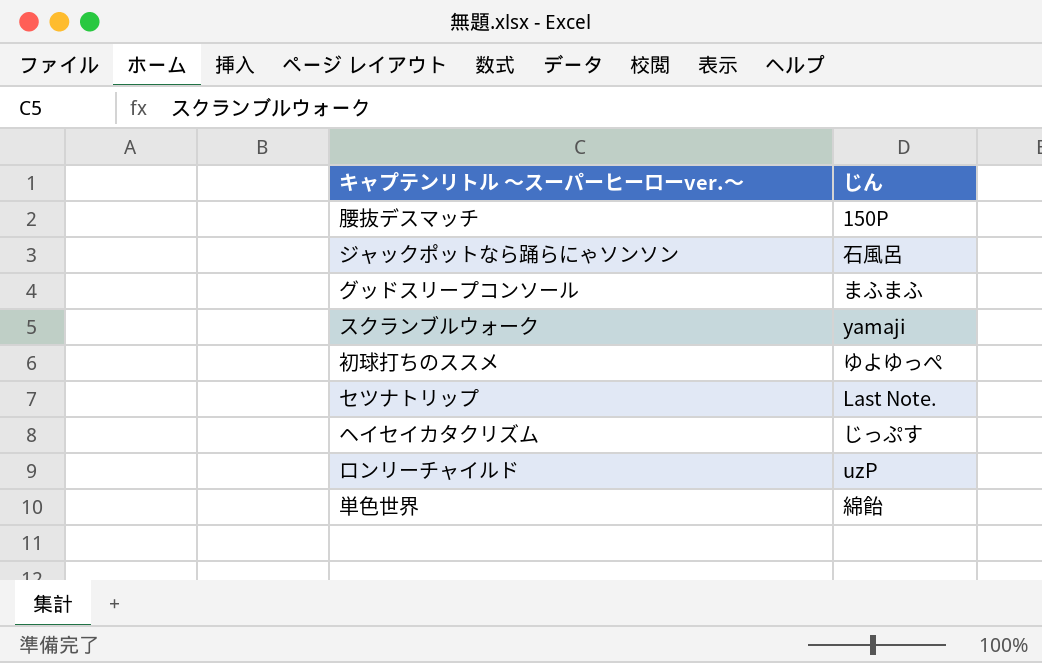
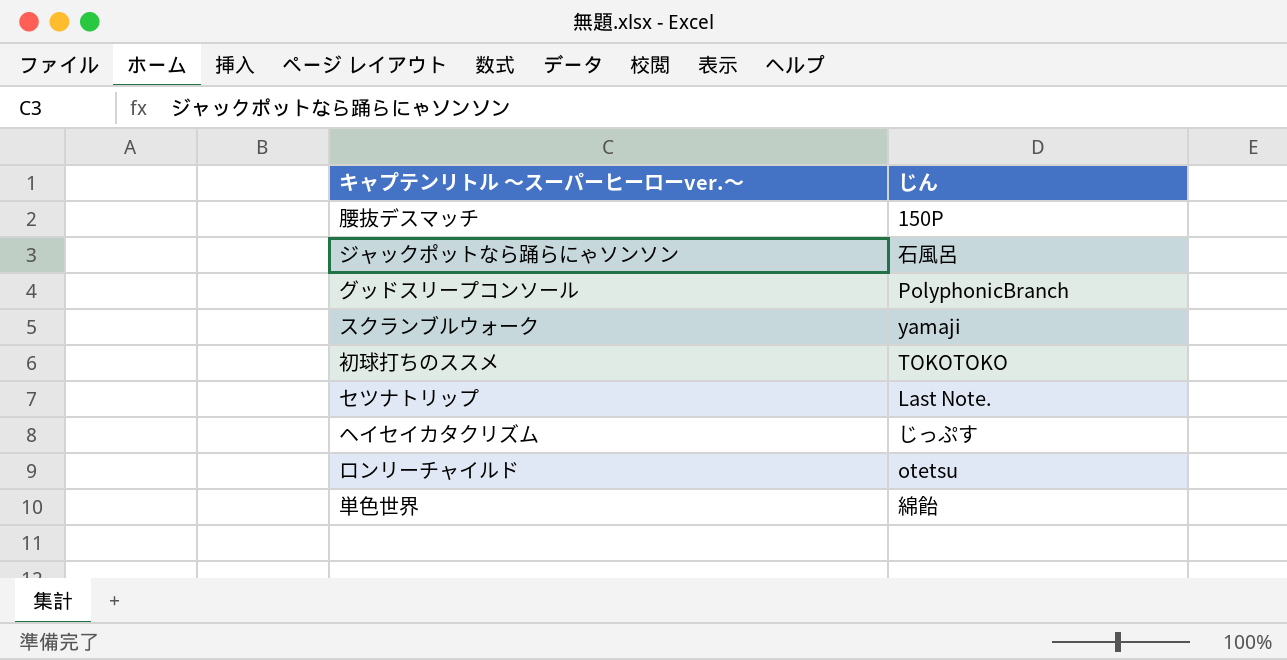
グッドスリープコンソール | じん: まふまふ -> PolyphonicBranch
初球打ちのススメ | じん: ゆよゆっぺ -> TOKOTOKO
ロンリーチャイルド | じん: uzP -> otetsu

